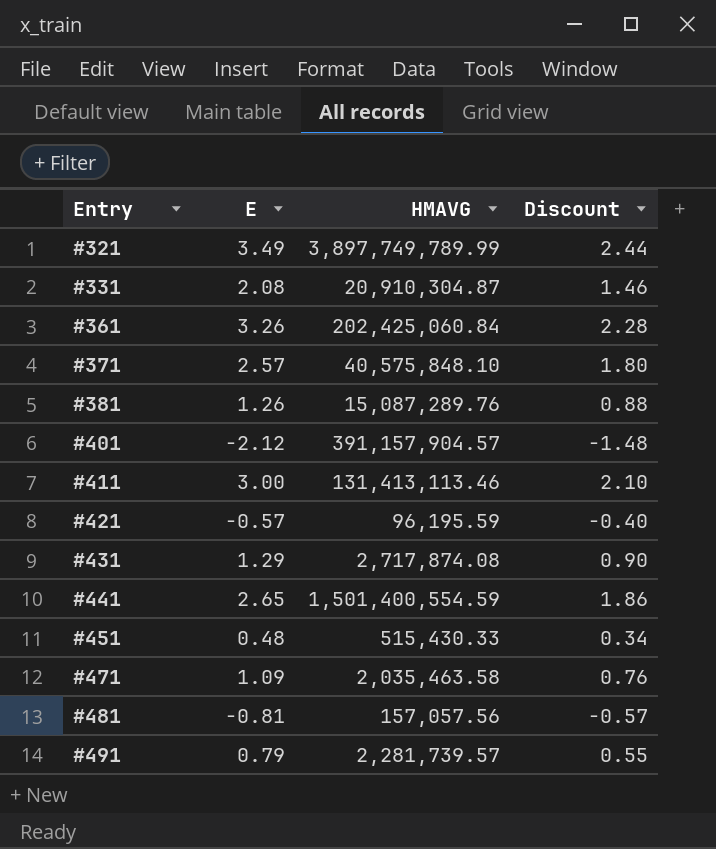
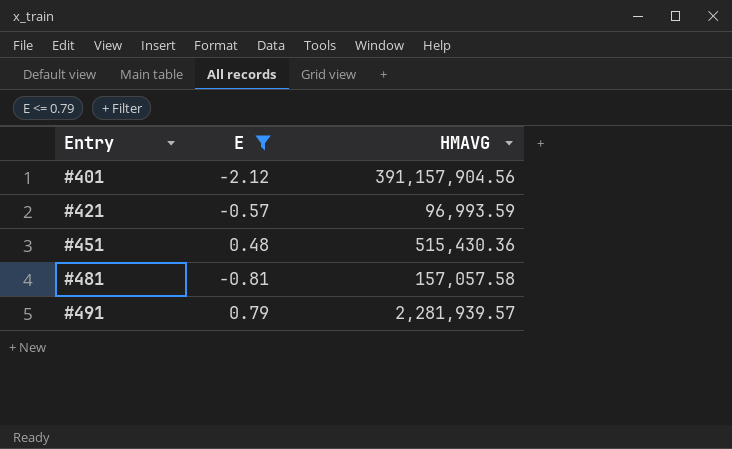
filter: none -> E <= 0.79
column Discount | formula: [E] * 0.7 -> none
#401 | HMAVG: 391,157,904.57 -> 391,157,904.56
#421 | HMAVG: 96,195.59 -> 96,993.59
#451 | HMAVG: 515,430.33 -> 515,430.36
#481 | HMAVG: 157,057.56 -> 157,057.58
#491 | HMAVG: 2,281,739.57 -> 2,281,939.57

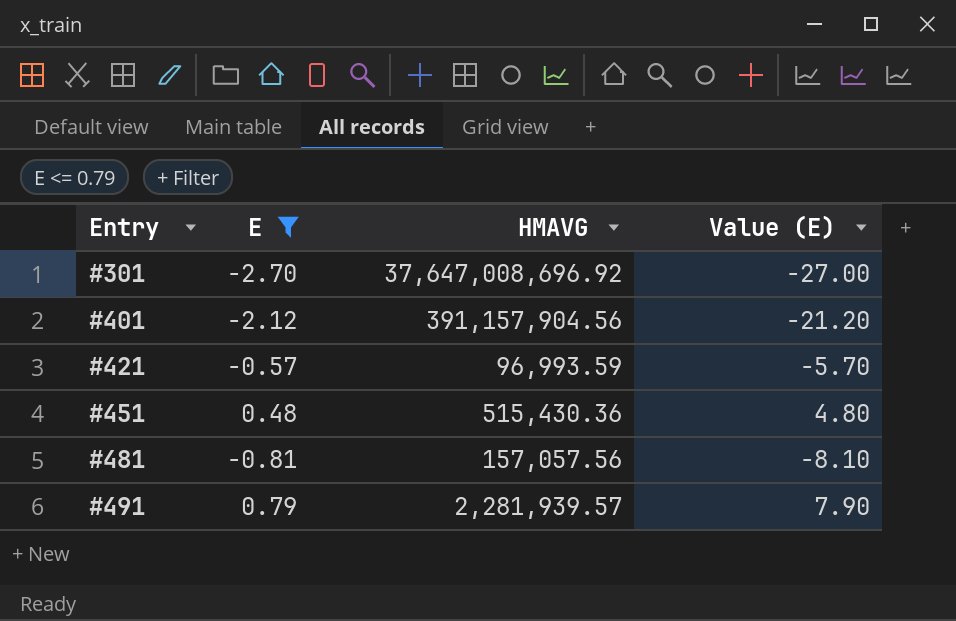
column Value (E) | formula: none -> [E] * 10
row #301: none -> -2.70 | 37,647,008,696.92 | -27.00
#481 | HMAVG: 157,057.58 -> 157,057.56

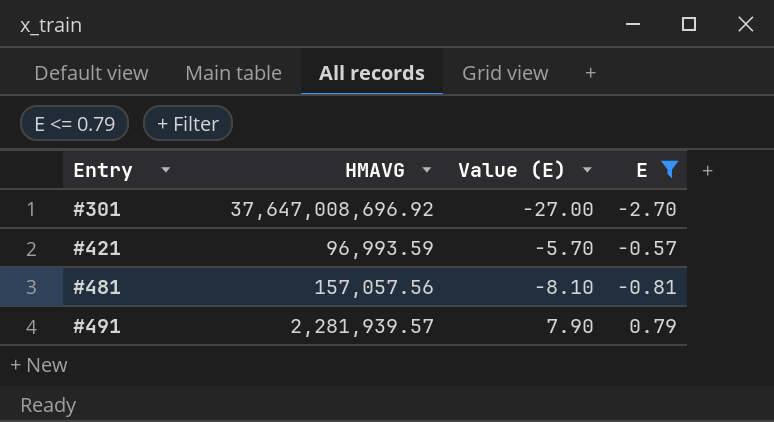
column E | position: 2 -> 4
row #401: -2.12 | 391,157,904.56 | -21.20 -> none
row #451: 0.48 | 515,430.36 | 4.80 -> none

